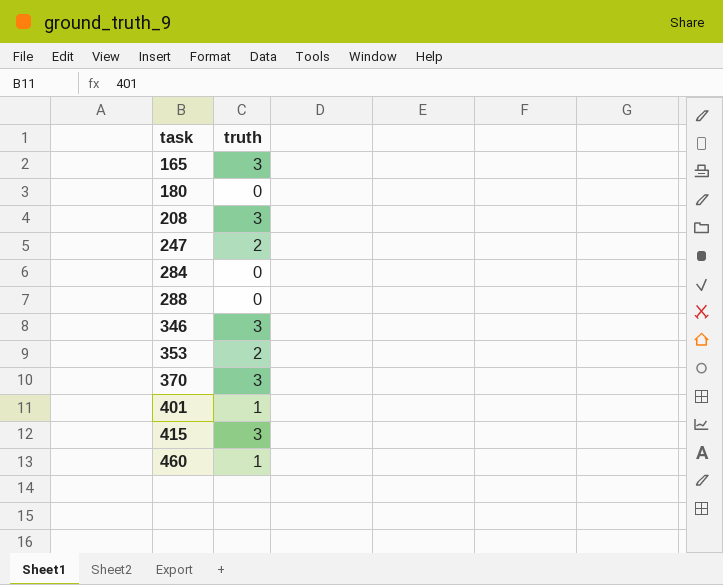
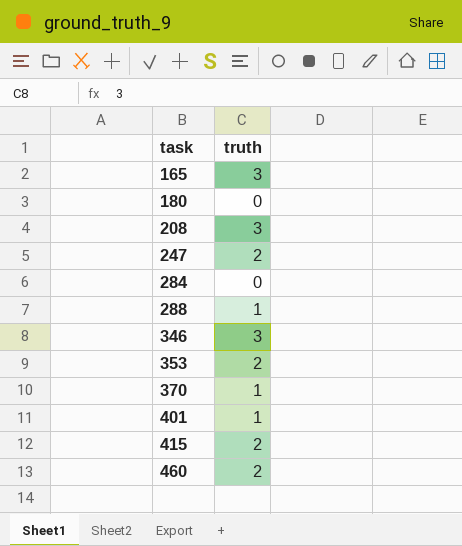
288 | truth: 0 -> 1
370 | truth: 3 -> 1
415 | truth: 3 -> 2
460 | truth: 1 -> 2

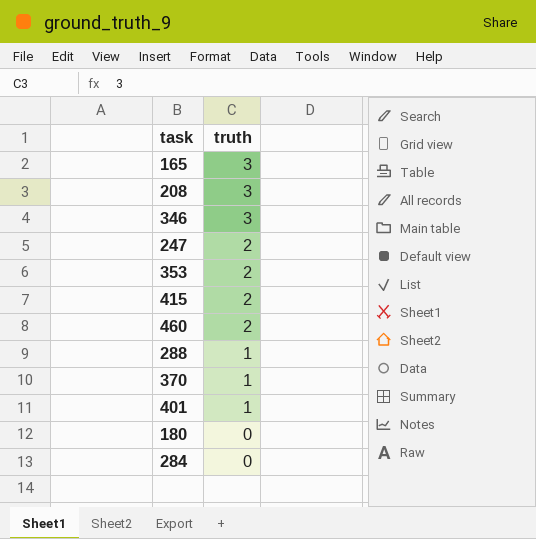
row order: task ascending -> truth descending

